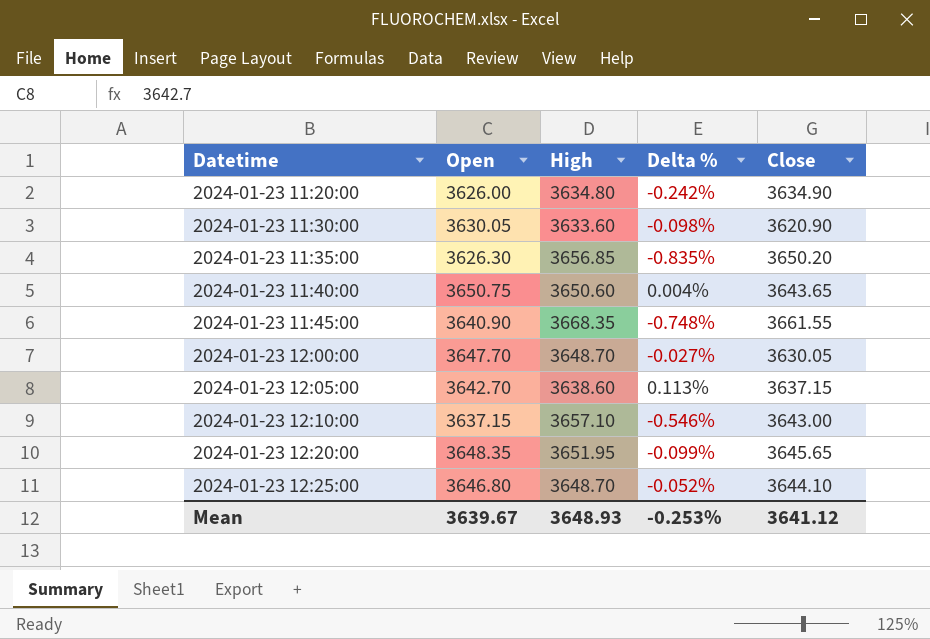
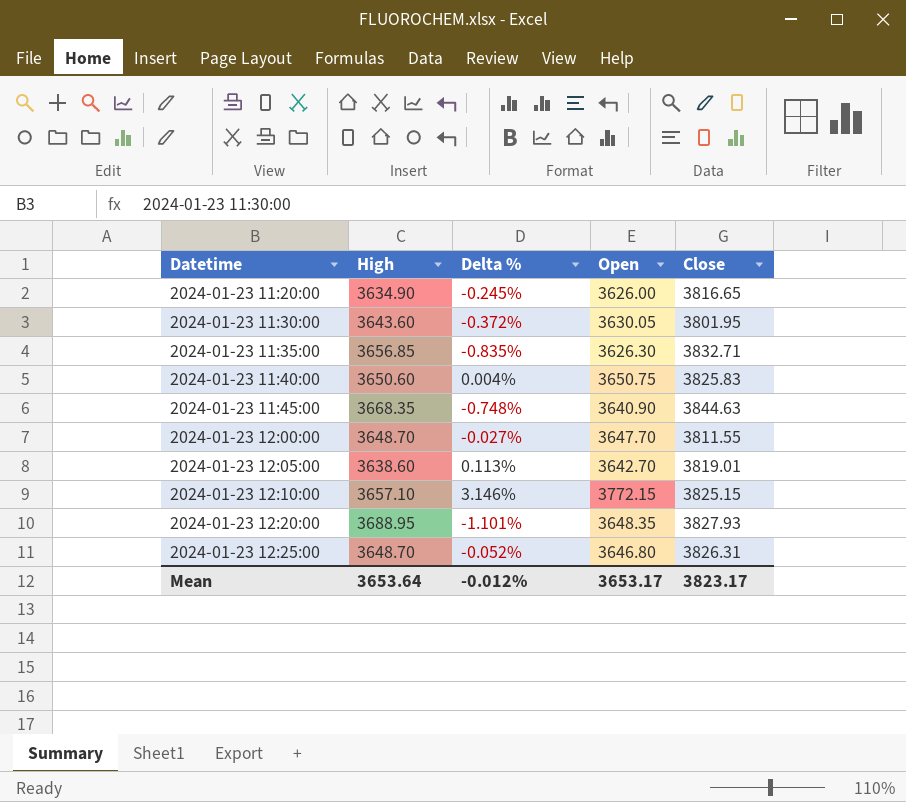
column Open | position: 2 -> 4
2024-01-23 11:20:00 | High: 3634.80 -> 3634.90
2024-01-23 11:20:00 | Delta %: -0.242% -> -0.245%
2024-01-23 11:20:00 | Close: 3634.90 -> 3816.65
2024-01-23 11:30:00 | High: 3633.60 -> 3643.60
2024-01-23 11:30:00 | Delta %: -0.098% -> -0.372%
2024-01-23 11:30:00 | Close: 3620.90 -> 3801.95
2024-01-23 11:35:00 | Close: 3650.20 -> 3832.71
2024-01-23 11:40:00 | Close: 3643.65 -> 3825.83
2024-01-23 11:45:00 | Close: 3661.55 -> 3844.63
2024-01-23 12:00:00 | Close: 3630.05 -> 3811.55
2024-01-23 12:05:00 | Close: 3637.15 -> 3819.01
2024-01-23 12:10:00 | Delta %: -0.546% -> 3.146%
2024-01-23 12:10:00 | Open: 3637.15 -> 3772.15
2024-01-23 12:10:00 | Close: 3643.00 -> 3825.15
2024-01-23 12:20:00 | High: 3651.95 -> 3688.95
2024-01-23 12:20:00 | Delta %: -0.099% -> -1.101%
2024-01-23 12:20:00 | Close: 3645.65 -> 3827.93
2024-01-23 12:25:00 | Close: 3644.10 -> 3826.31
Mean | High: 3648.93 -> 3653.64
Mean | Delta %: -0.253% -> -0.012%
Mean | Open: 3639.67 -> 3653.17
Mean | Close: 3641.12 -> 3823.17

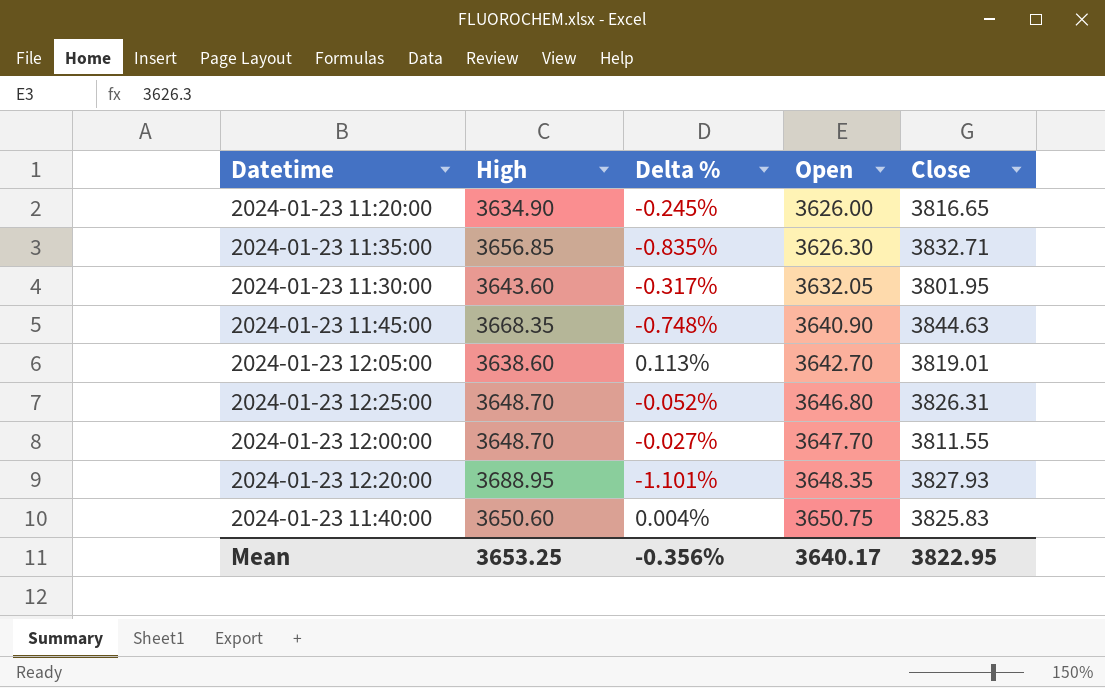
row order: Datetime ascending -> Open ascending
row 2024-01-23 12:10:00: 3657.10 | 3.146% | 3772.15 | 3825.15 -> none
2024-01-23 11:30:00 | Delta %: -0.372% -> -0.317%
2024-01-23 11:30:00 | Open: 3630.05 -> 3632.05
Mean | High: 3653.64 -> 3653.25
Mean | Delta %: -0.012% -> -0.356%
Mean | Open: 3653.17 -> 3640.17
Mean | Close: 3823.17 -> 3822.95

